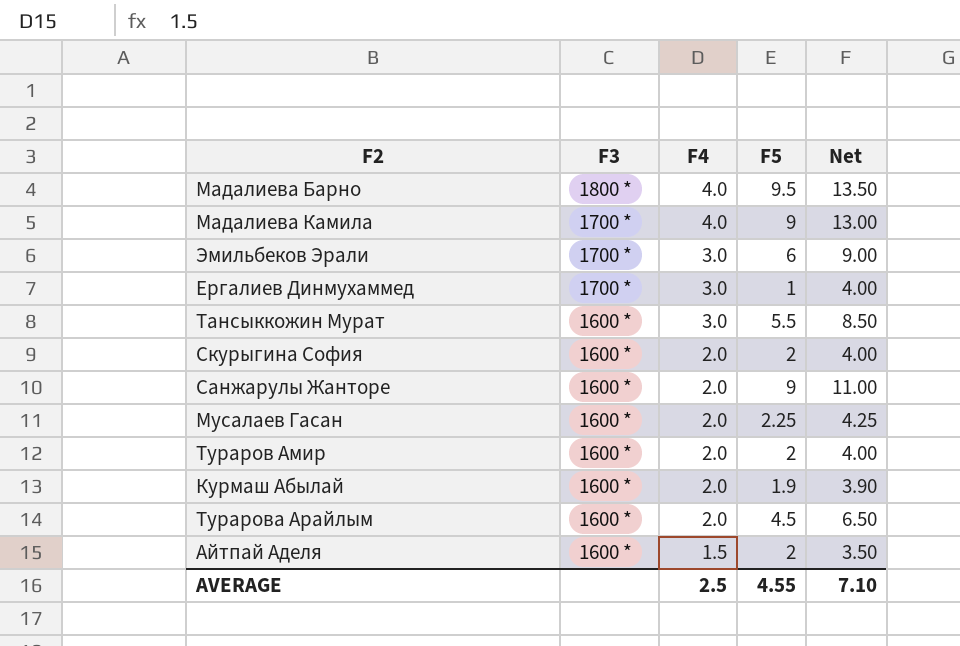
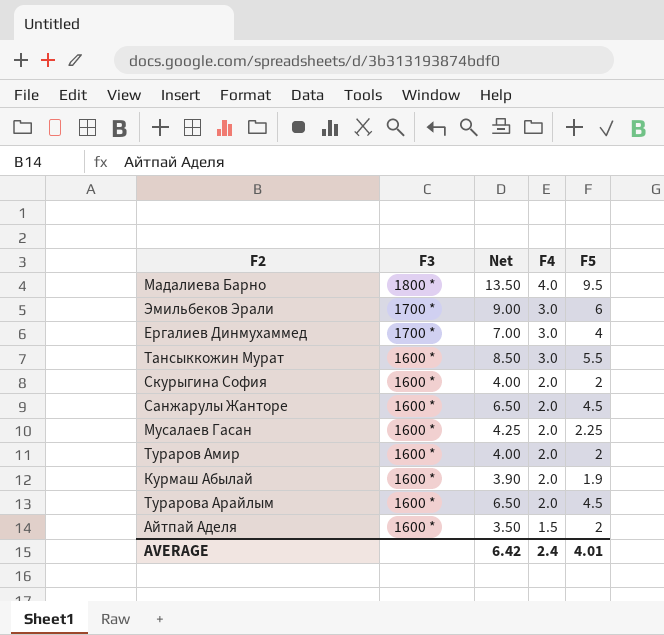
column Net | position: 5 -> 3
row Мадалиева Камила: 1700 * | 4.0 | 9 | 13.00 -> none
Ергалиев Динмухаммед | Net: 4.00 -> 7.00
Ергалиев Динмухаммед | F5: 1 -> 4
Санжарулы Жанторе | Net: 11.00 -> 6.50
Санжарулы Жанторе | F5: 9 -> 4.5
AVERAGE | Net: 7.10 -> 6.42
AVERAGE | F4: 2.5 -> 2.4
AVERAGE | F5: 4.55 -> 4.01

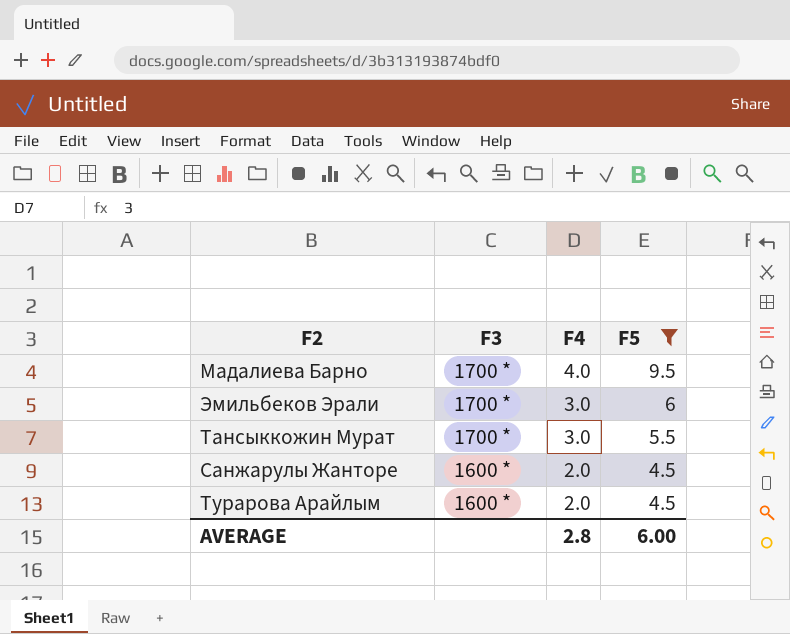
filter: none -> F5 >= 4.5
column Net | formula: [F4] + [F5] -> none
Мадалиева Барно | F3: 1800 * -> 1700 *
Тансыккожин Мурат | F3: 1600 * -> 1700 *
AVERAGE | F4: 2.4 -> 2.8
AVERAGE | F5: 4.01 -> 6.00

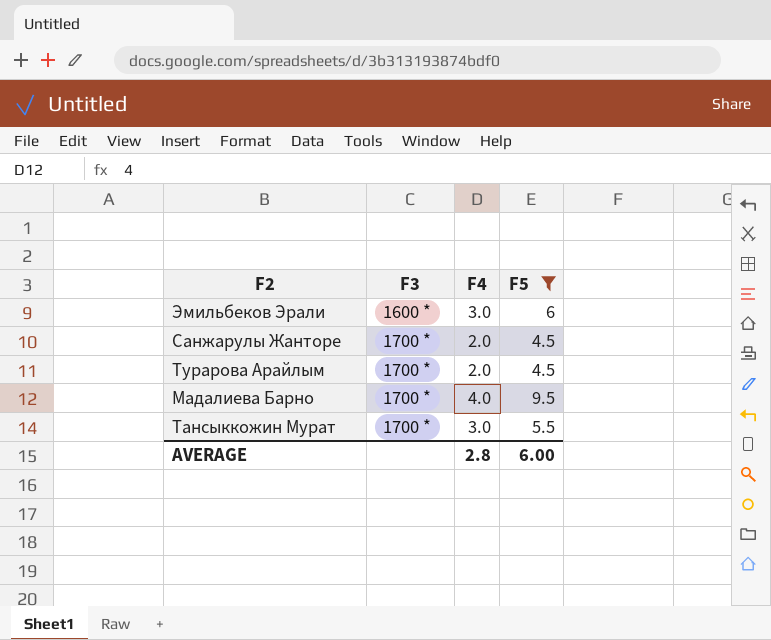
row order: F3 descending -> F3 ascending
Эмильбеков Эрали | F3: 1700 * -> 1600 *
Санжарулы Жанторе | F3: 1600 * -> 1700 *
Турарова Арайлым | F3: 1600 * -> 1700 *

